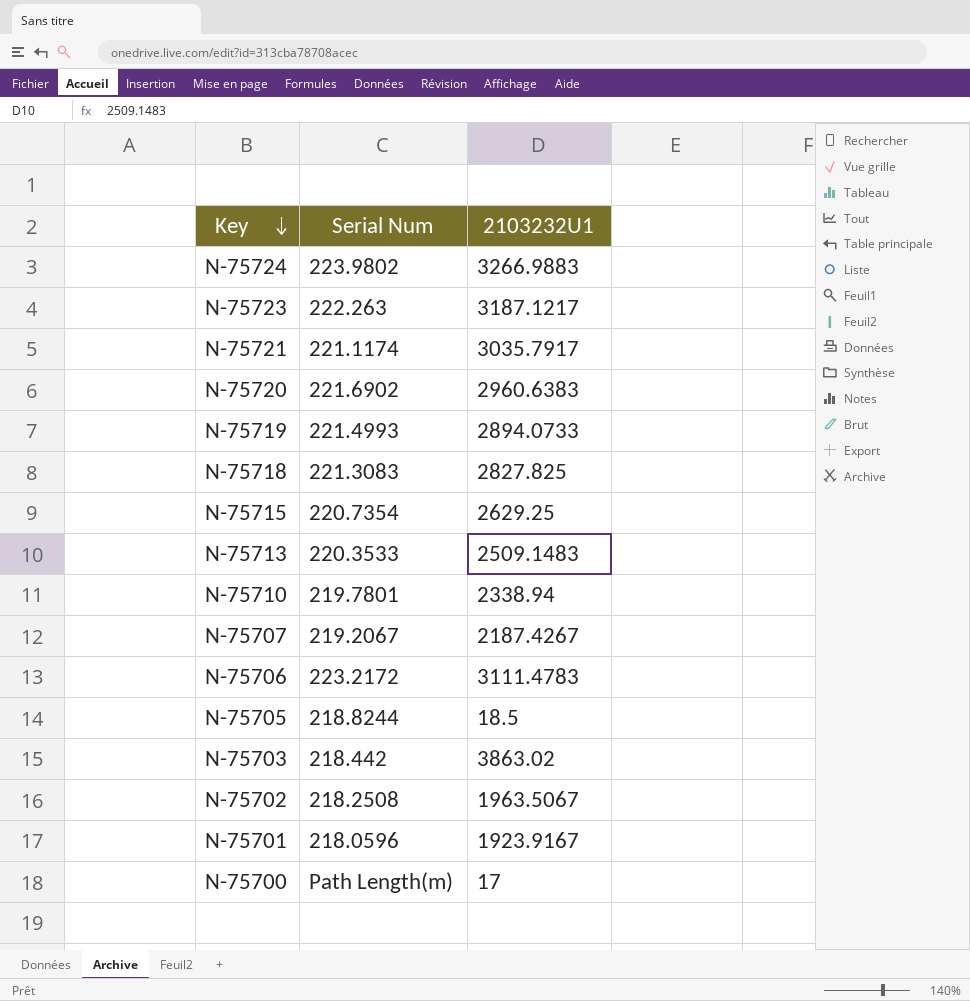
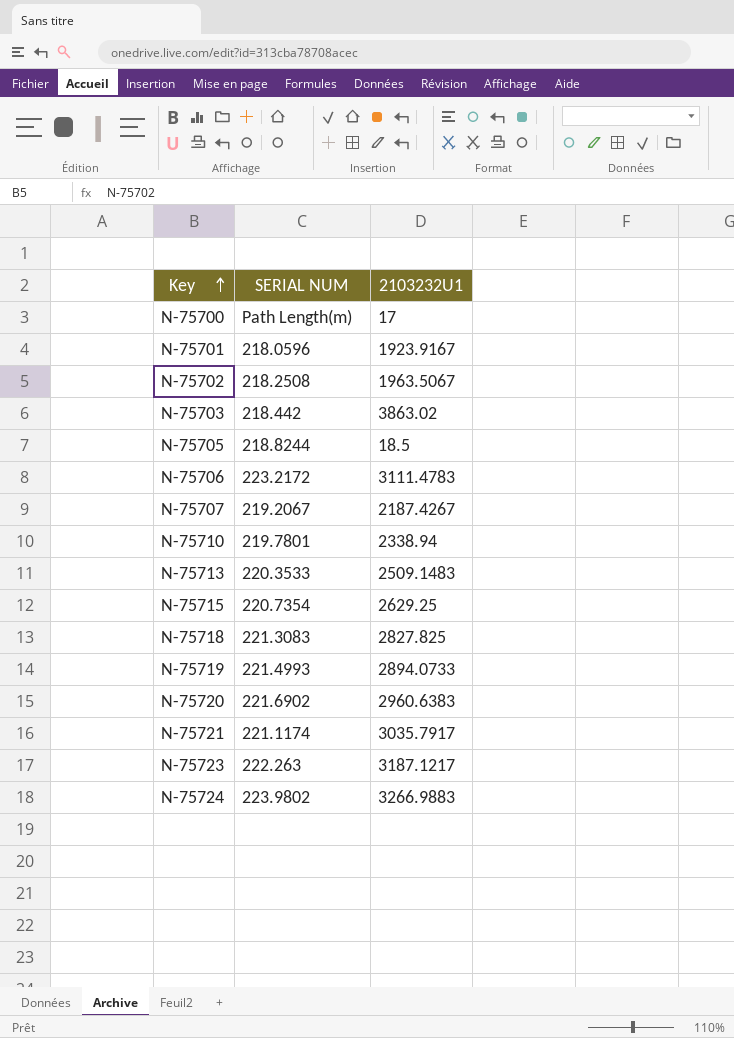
row order: Key descending -> Key ascending
column name: Serial Num -> SERIAL NUM

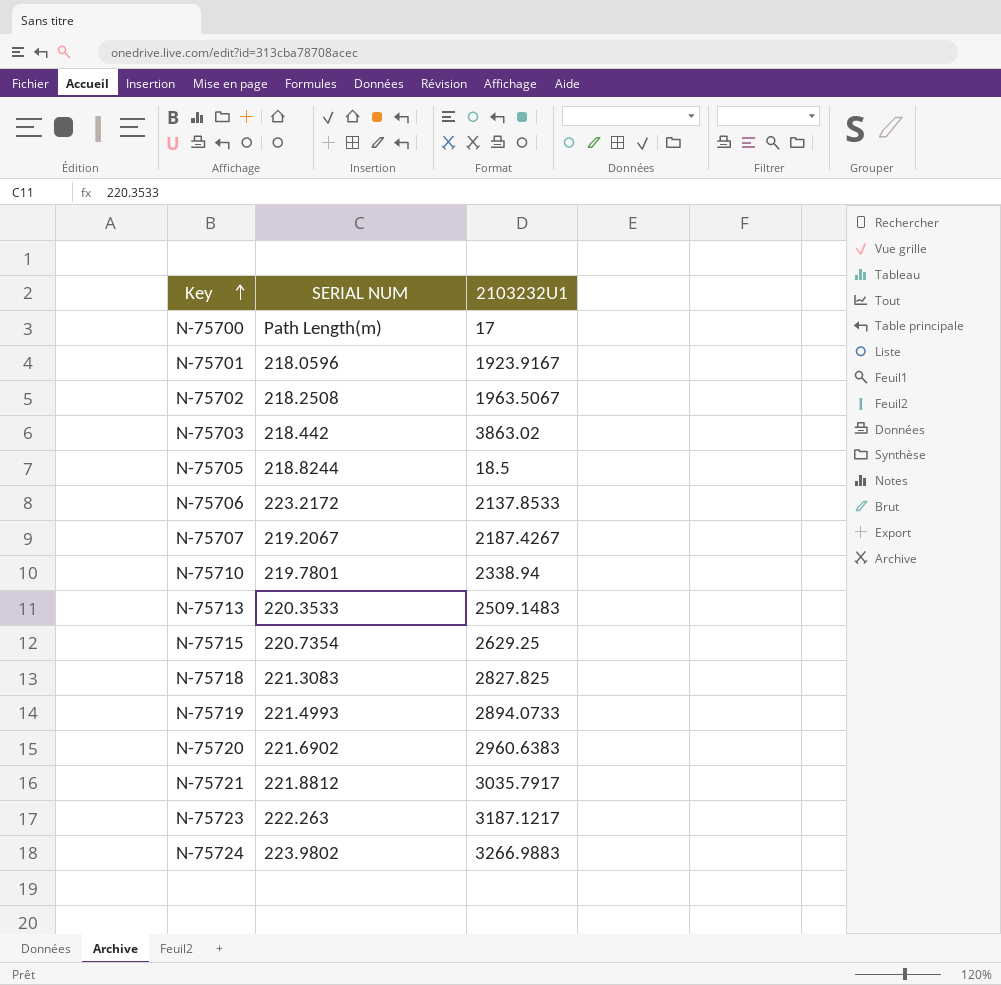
N-75706 | 2103232U1: 3111.4783 -> 2137.8533
N-75721 | SERIAL NUM: 221.1174 -> 221.8812

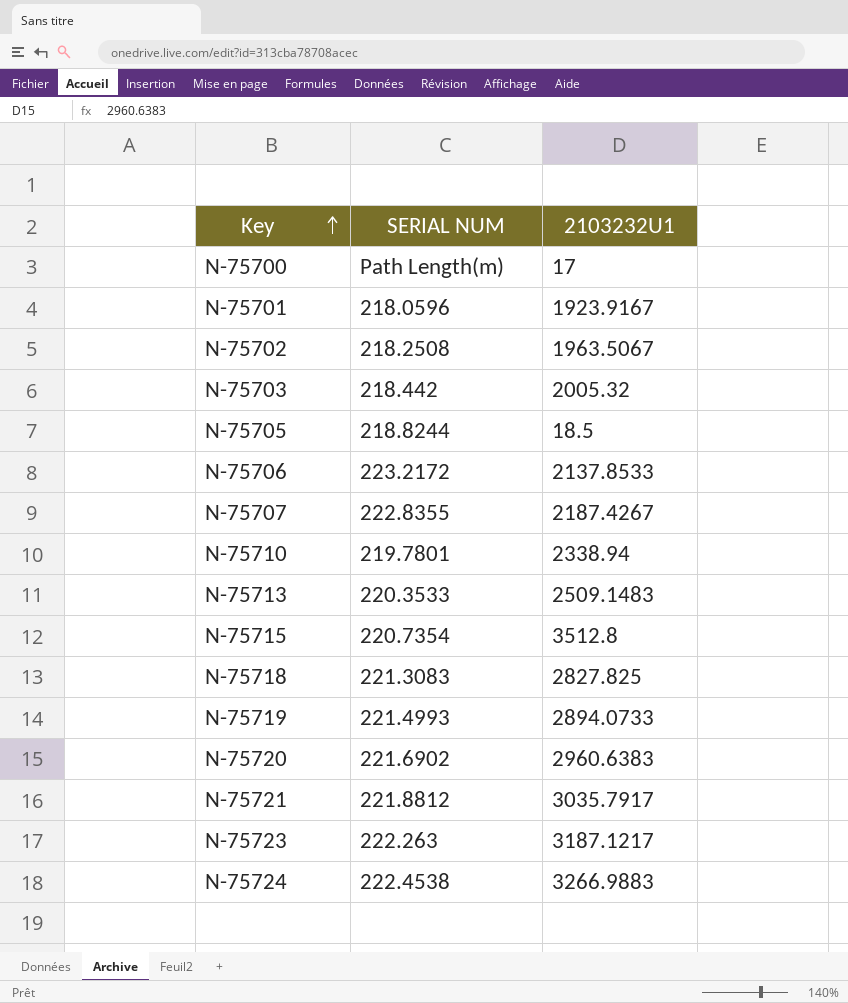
N-75703 | 2103232U1: 3863.02 -> 2005.32
N-75707 | SERIAL NUM: 219.2067 -> 222.8355
N-75715 | 2103232U1: 2629.25 -> 3512.8
N-75724 | SERIAL NUM: 223.9802 -> 222.4538

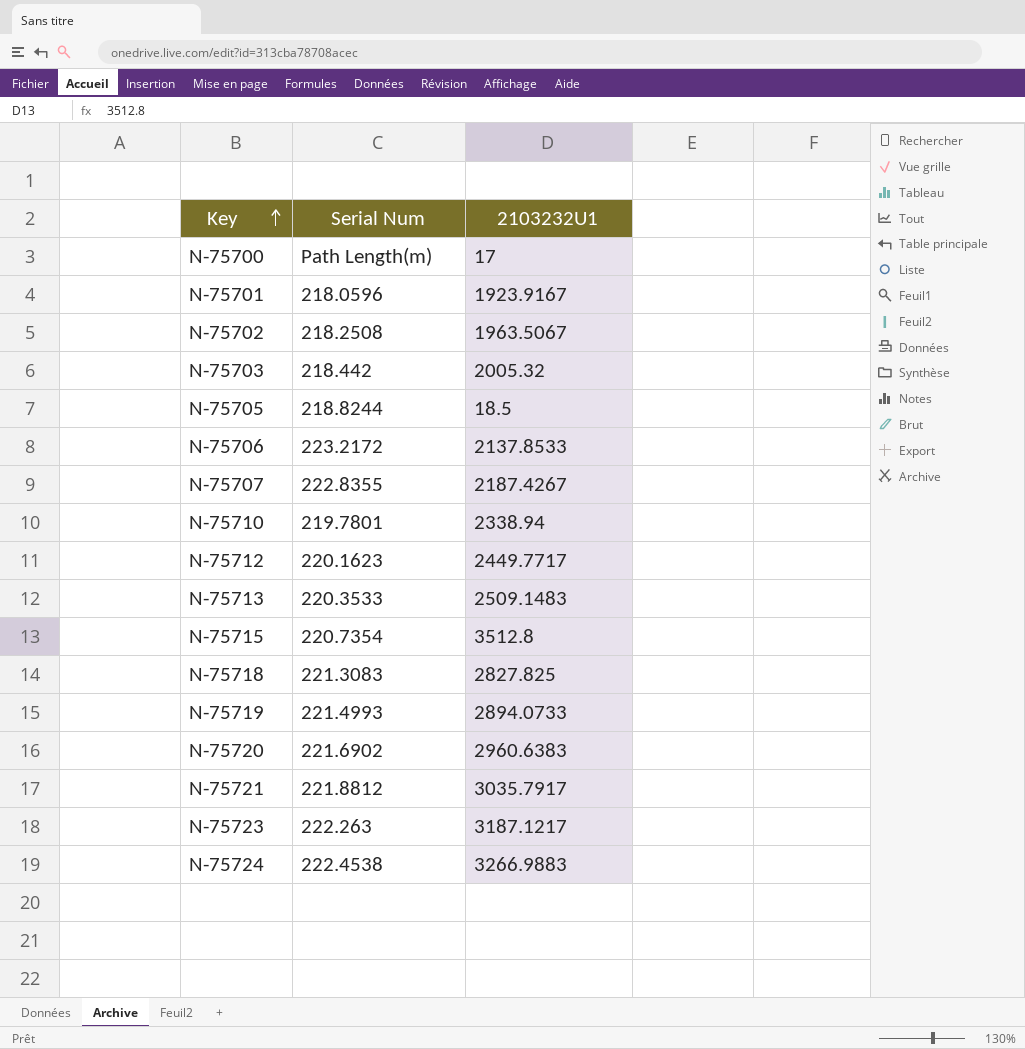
column name: SERIAL NUM -> Serial Num
row N-75712: none -> 220.1623 | 2449.7717

